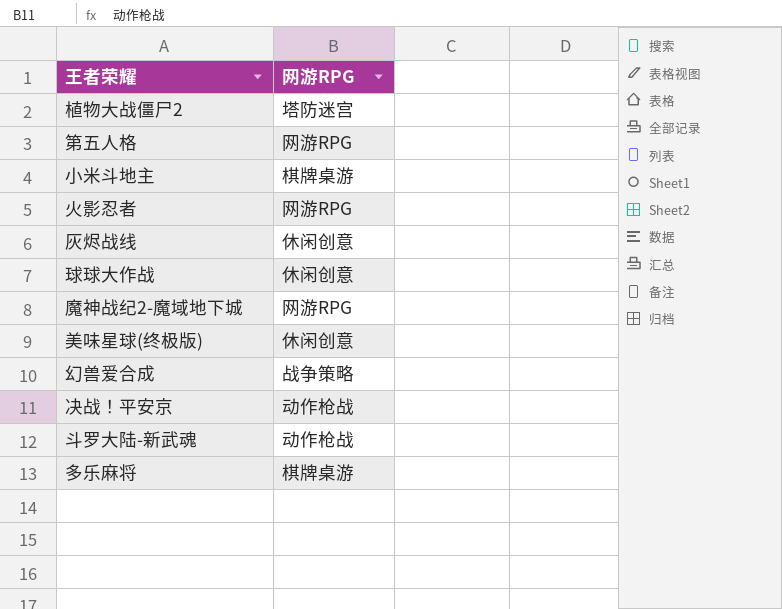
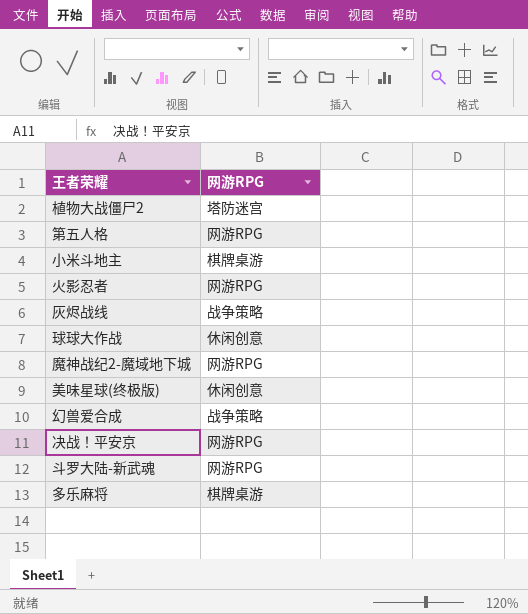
灰烬战线 | 网游RPG: 休闲创意 -> 战争策略
决战！平安京 | 网游RPG: 动作枪战 -> 网游RPG
斗罗大陆-新武魂 | 网游RPG: 动作枪战 -> 网游RPG

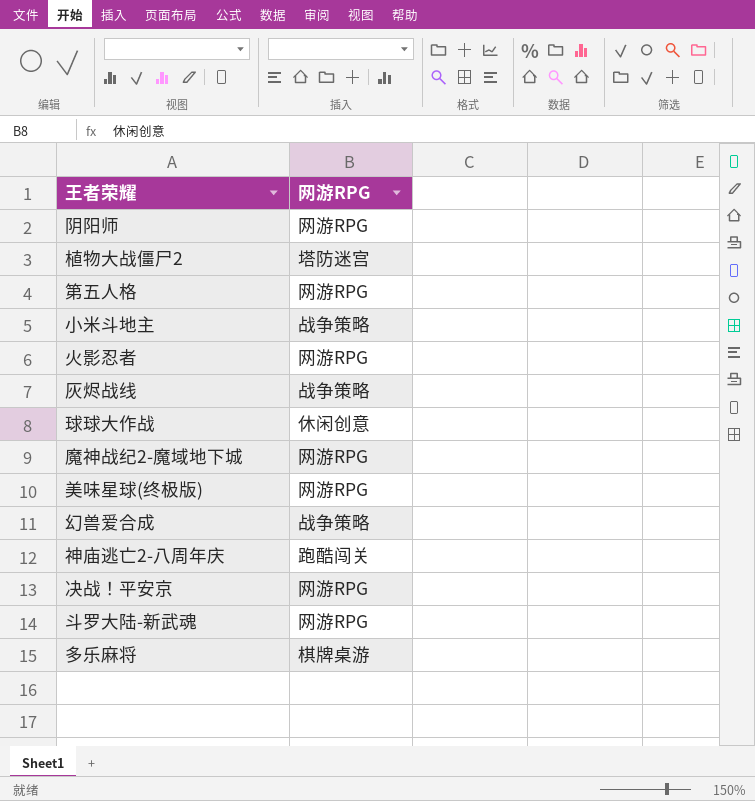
row 阴阳师: none -> 网游RPG
小米斗地主 | 网游RPG: 棋牌桌游 -> 战争策略
美味星球(终极版) | 网游RPG: 休闲创意 -> 网游RPG
row 神庙逃亡2-八周年庆: none -> 跑酷闯关

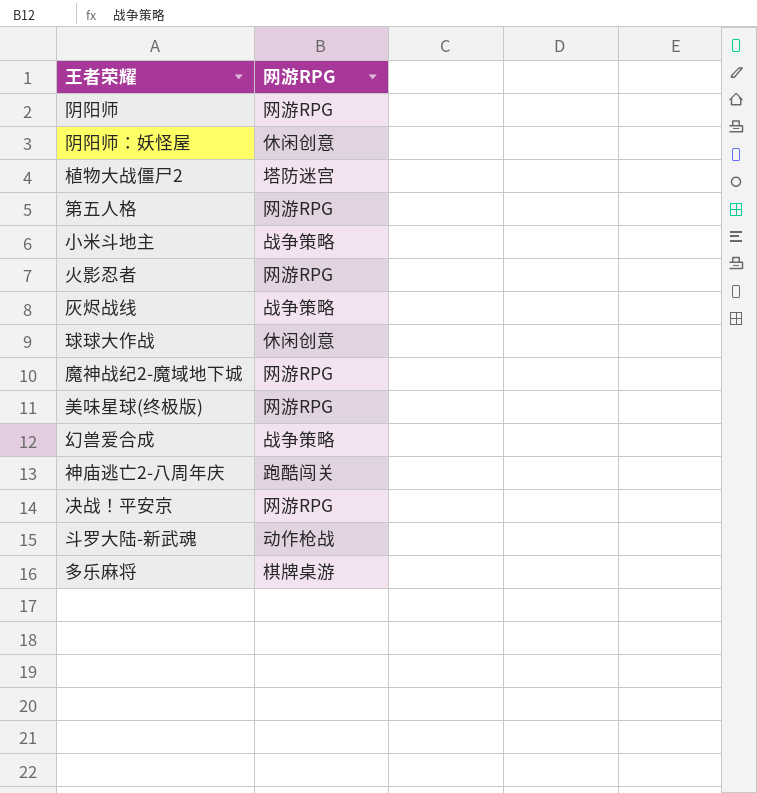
row 阴阳师：妖怪屋: none -> 休闲创意
斗罗大陆-新武魂 | 网游RPG: 网游RPG -> 动作枪战

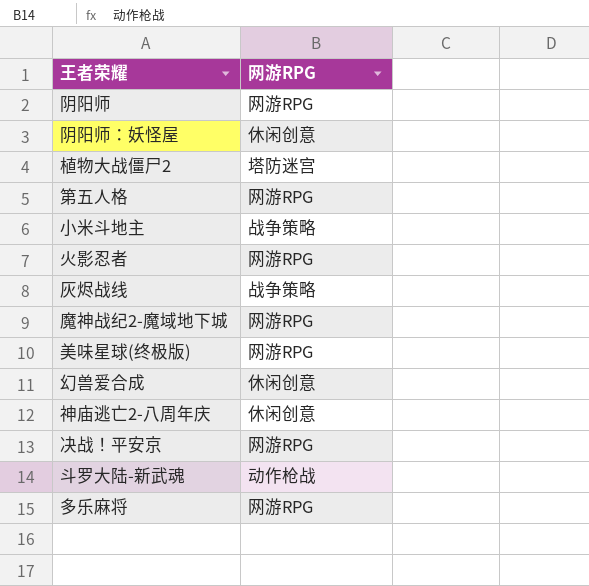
row 球球大作战: 休闲创意 -> none
幻兽爱合成 | 网游RPG: 战争策略 -> 休闲创意
神庙逃亡2-八周年庆 | 网游RPG: 跑酷闯关 -> 休闲创意
多乐麻将 | 网游RPG: 棋牌桌游 -> 网游RPG

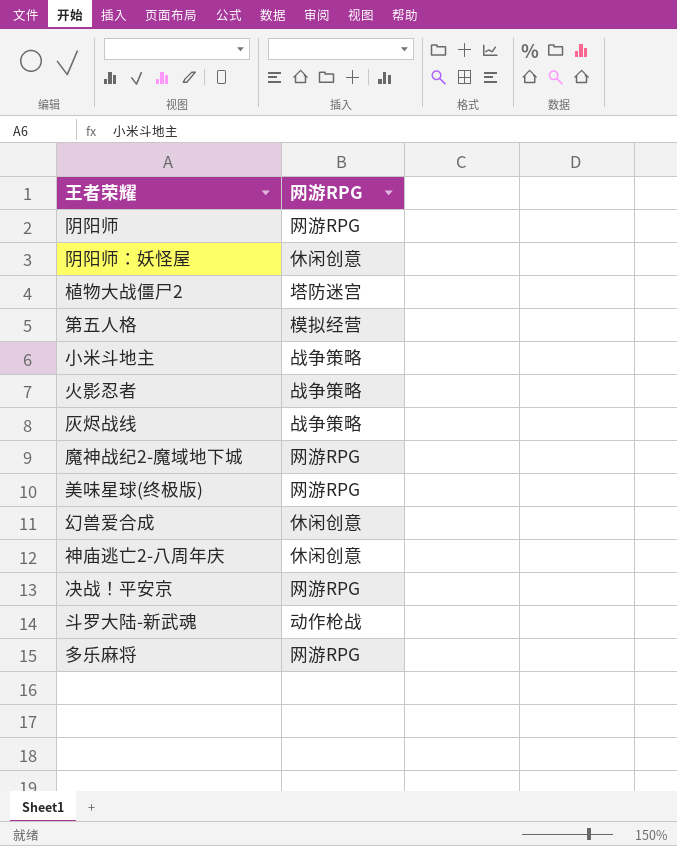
第五人格 | 网游RPG: 网游RPG -> 模拟经营
火影忍者 | 网游RPG: 网游RPG -> 战争策略

